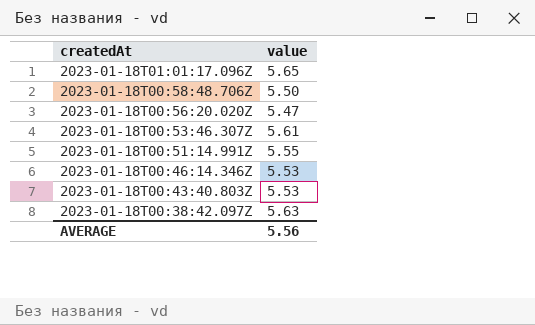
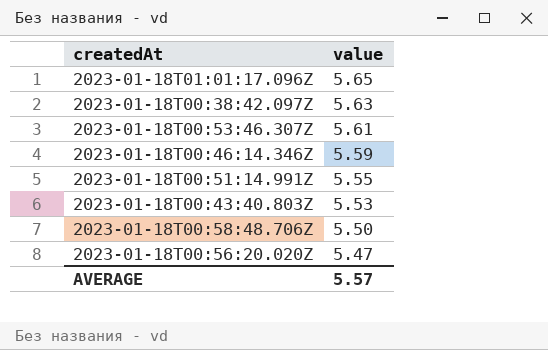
row order: createdAt descending -> value descending
2023-01-18T00:46:14.346Z | value: 5.53 -> 5.59
AVERAGE | value: 5.56 -> 5.57

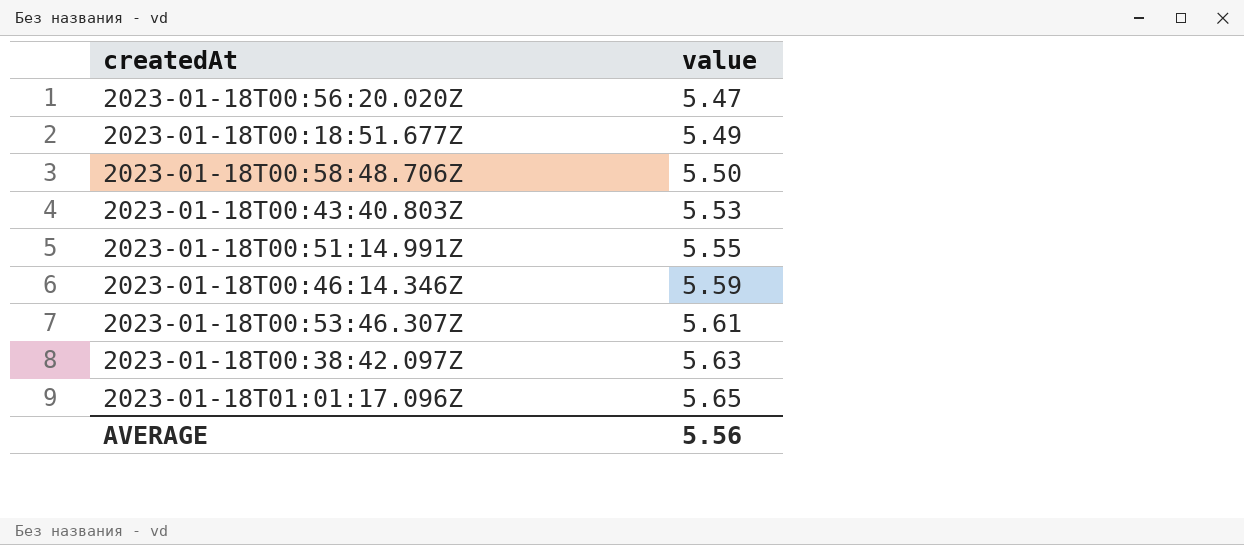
row order: value descending -> value ascending
row 2023-01-18T00:18:51.677Z: none -> 5.49
AVERAGE | value: 5.57 -> 5.56

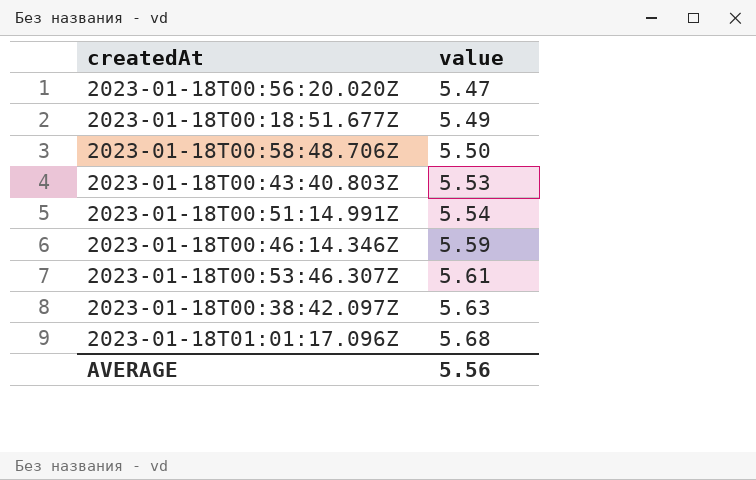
2023-01-18T00:51:14.991Z | value: 5.55 -> 5.54
2023-01-18T01:01:17.096Z | value: 5.65 -> 5.68

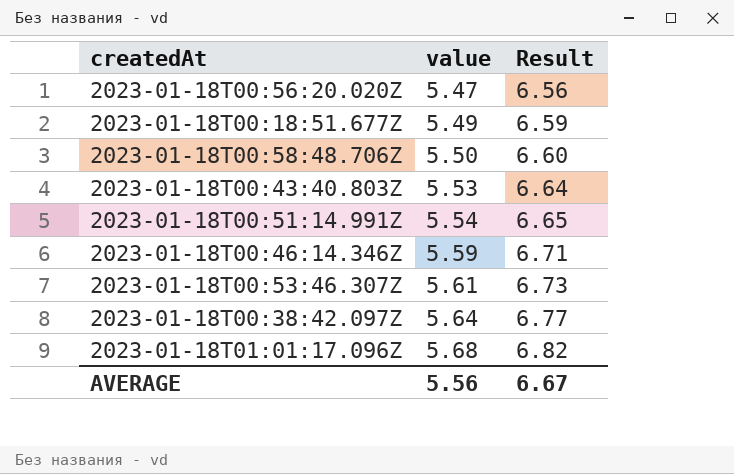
column Result | formula: none -> [value] * 1.2
2023-01-18T00:38:42.097Z | value: 5.63 -> 5.64

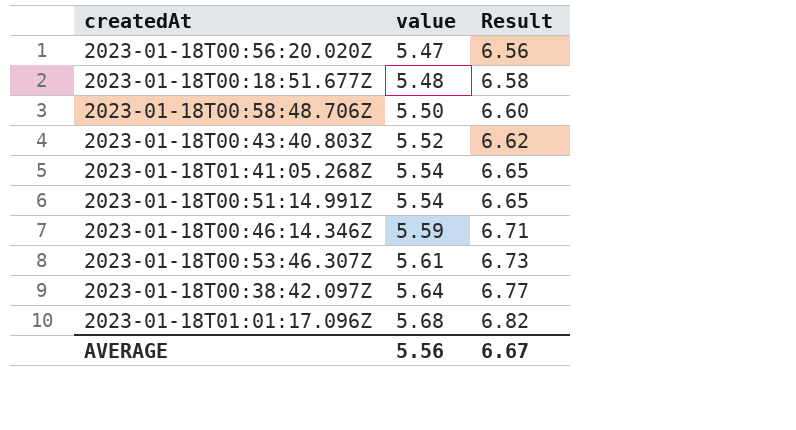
2023-01-18T00:18:51.677Z | value: 5.49 -> 5.48
2023-01-18T00:18:51.677Z | Result: 6.59 -> 6.58
2023-01-18T00:43:40.803Z | value: 5.53 -> 5.52
2023-01-18T00:43:40.803Z | Result: 6.64 -> 6.62
row 2023-01-18T01:41:05.268Z: none -> 5.54 | 6.65

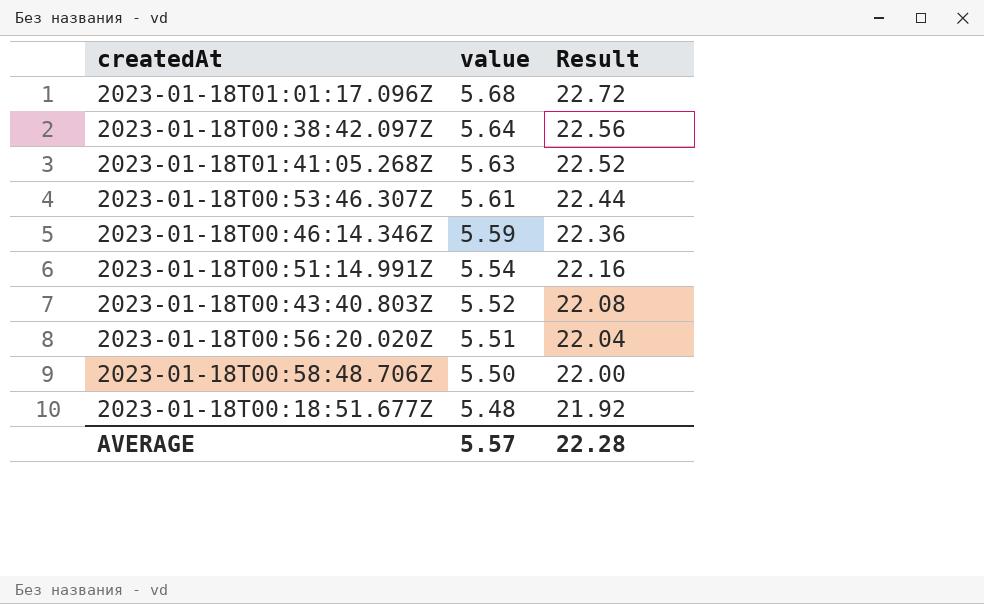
row order: value ascending -> value descending
column Result | formula: [value] * 1.2 -> [value] * 4
2023-01-18T01:41:05.268Z | value: 5.54 -> 5.63
2023-01-18T00:56:20.020Z | value: 5.47 -> 5.51
AVERAGE | value: 5.56 -> 5.57
AVERAGE | Result: 6.67 -> 22.28

